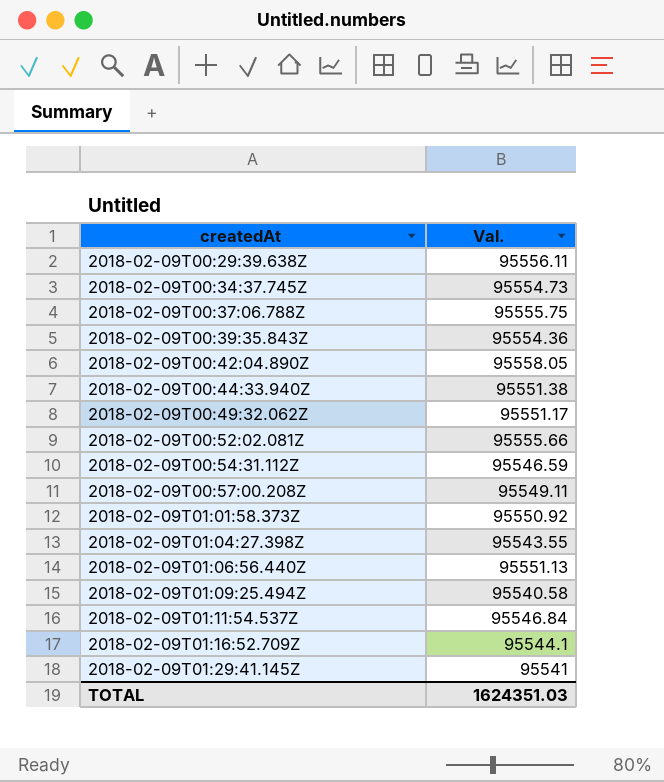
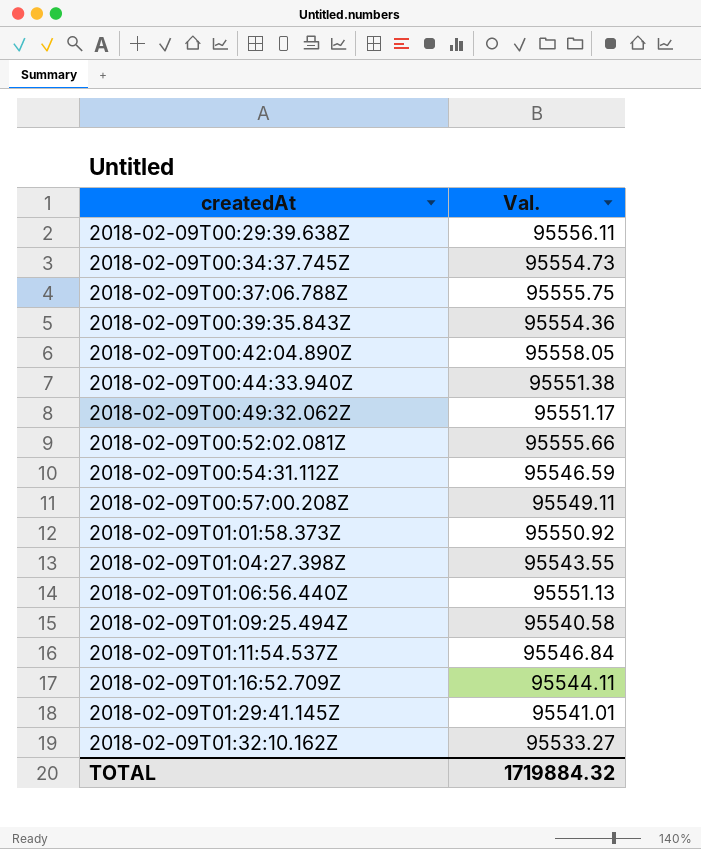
2018-02-09T01:16:52.709Z | Val.: 95544.1 -> 95544.11
2018-02-09T01:29:41.145Z | Val.: 95541 -> 95541.01
row 2018-02-09T01:32:10.162Z: none -> 95533.27
TOTAL | Val.: 1624351.03 -> 1719884.32

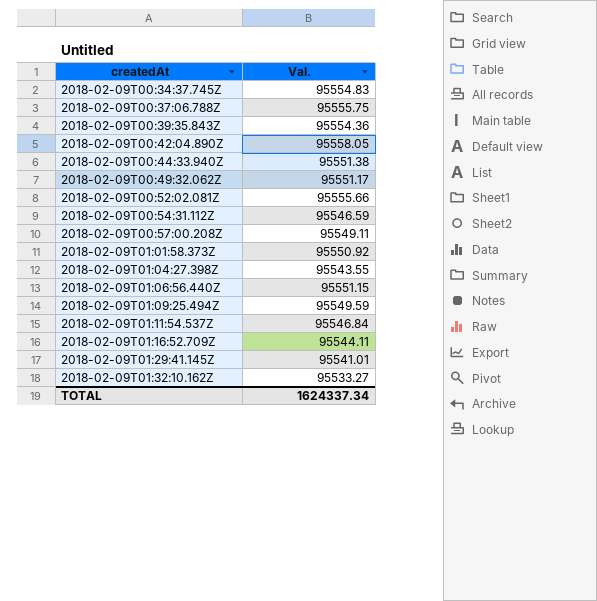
row 2018-02-09T00:29:39.638Z: 95556.11 -> none
2018-02-09T00:34:37.745Z | Val.: 95554.73 -> 95554.83
2018-02-09T01:06:56.440Z | Val.: 95551.13 -> 95551.15
2018-02-09T01:09:25.494Z | Val.: 95540.58 -> 95549.59
TOTAL | Val.: 1719884.32 -> 1624337.34

